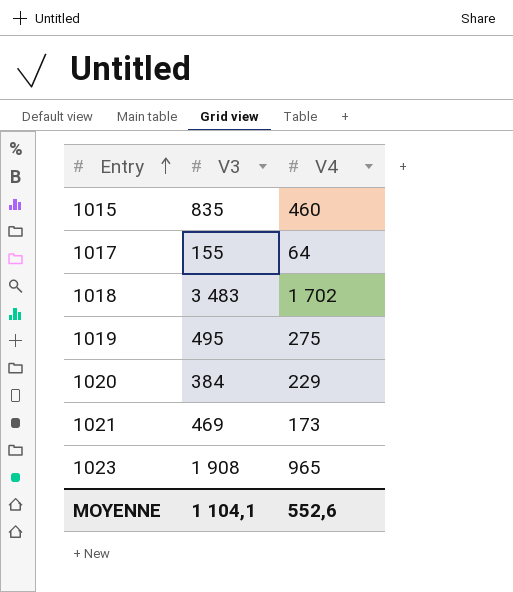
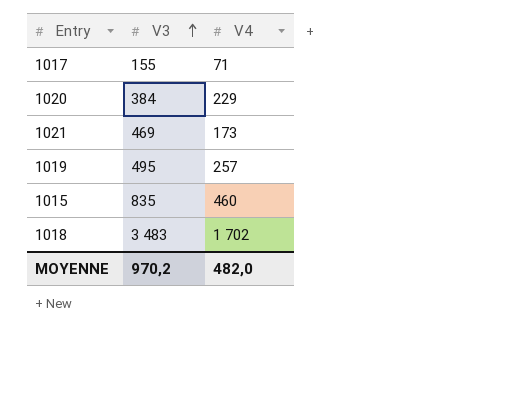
row order: Entry ascending -> V3 ascending
row 1023: 1 908 | 965 -> none
1017 | V4: 64 -> 71
1019 | V4: 275 -> 257
MOYENNE | V3: 1 104,1 -> 970,2
MOYENNE | V4: 552,6 -> 482,0

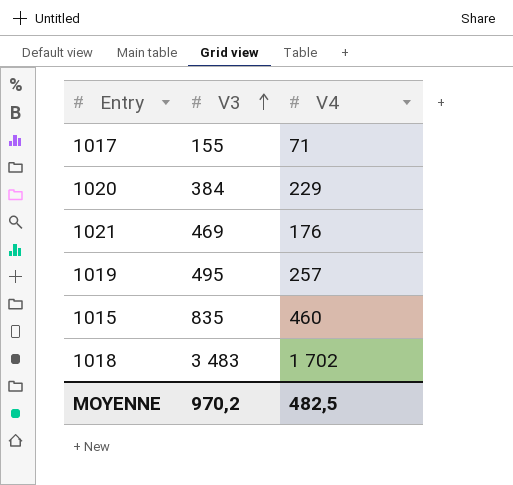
1021 | V4: 173 -> 176
MOYENNE | V4: 482,0 -> 482,5

